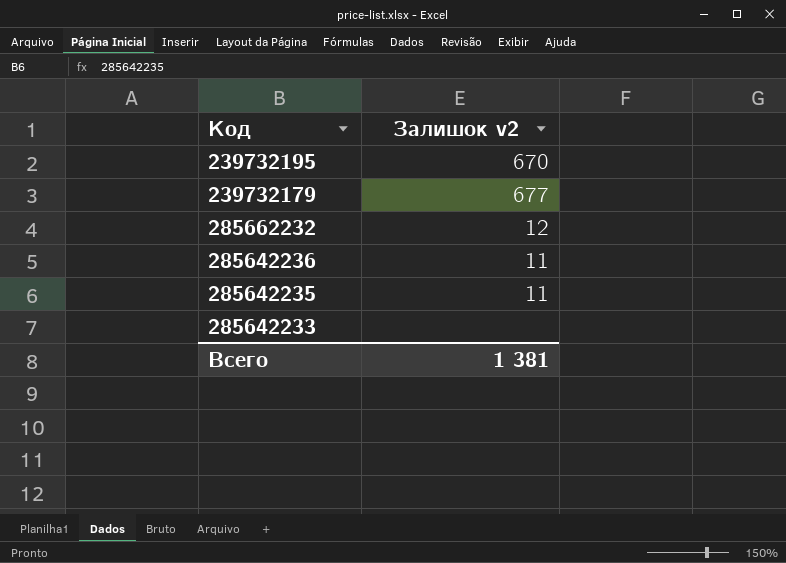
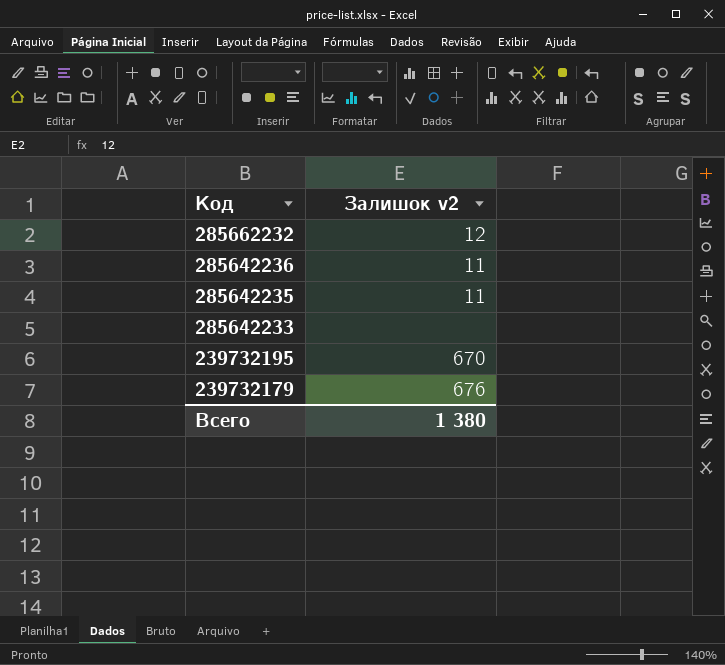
row order: none -> Код descending
239732179 | Залишок v2: 677 -> 676
Всего | Залишок v2: 1 381 -> 1 380

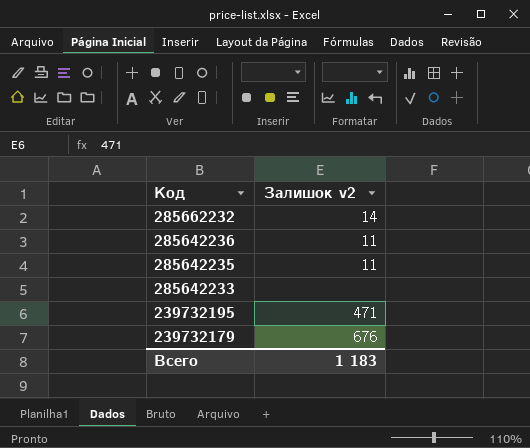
285662232 | Залишок v2: 12 -> 14
239732195 | Залишок v2: 670 -> 471
Всего | Залишок v2: 1 380 -> 1 183

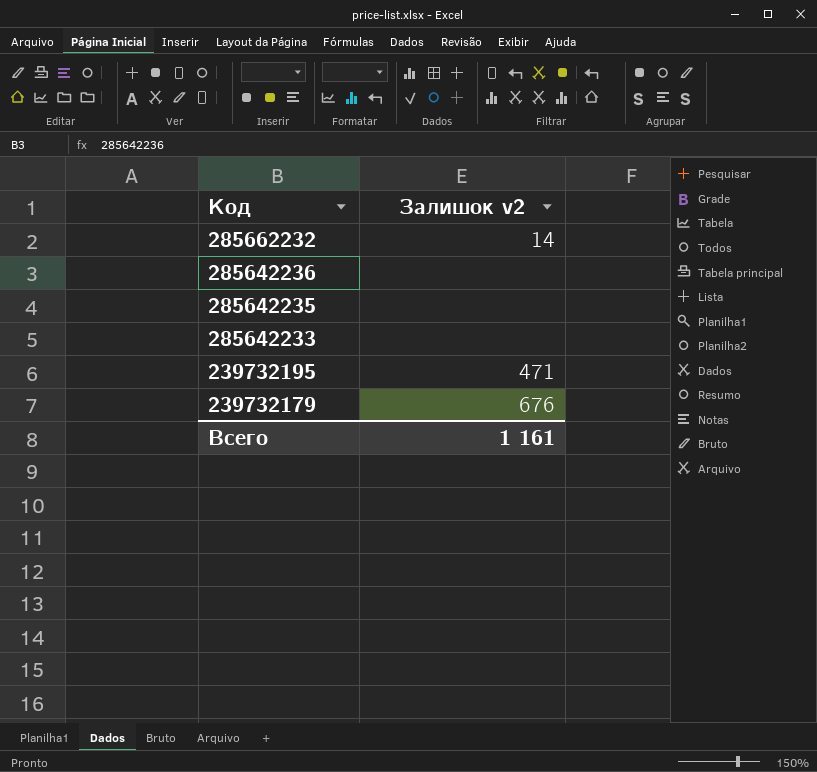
285642236 | Залишок v2: 11 -> none
285642235 | Залишок v2: 11 -> none
Всего | Залишок v2: 1 183 -> 1 161

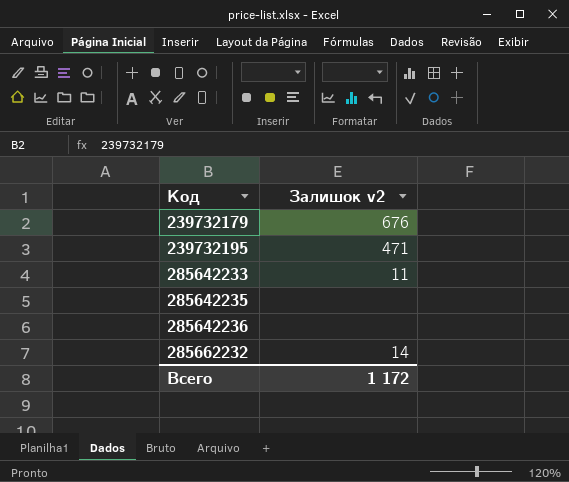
row order: Код descending -> Код ascending
285642233 | Залишок v2: none -> 11
Всего | Залишок v2: 1 161 -> 1 172

